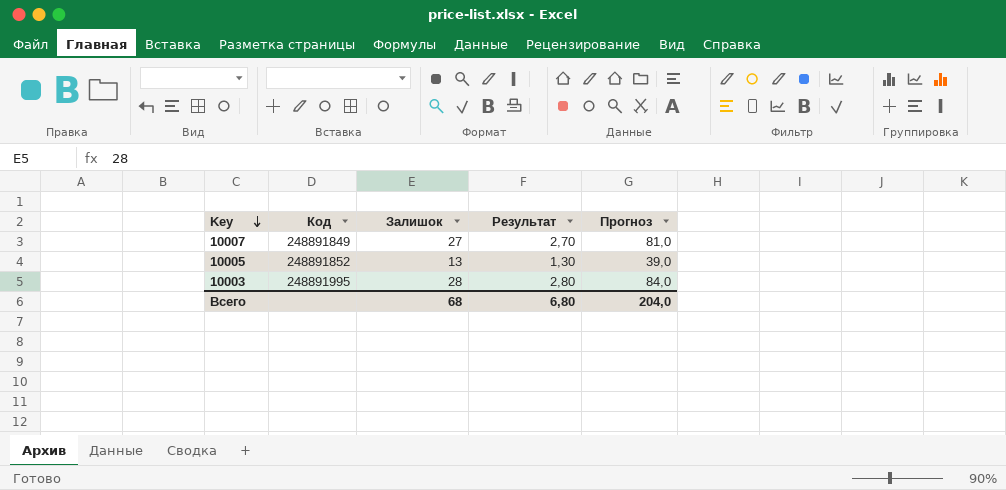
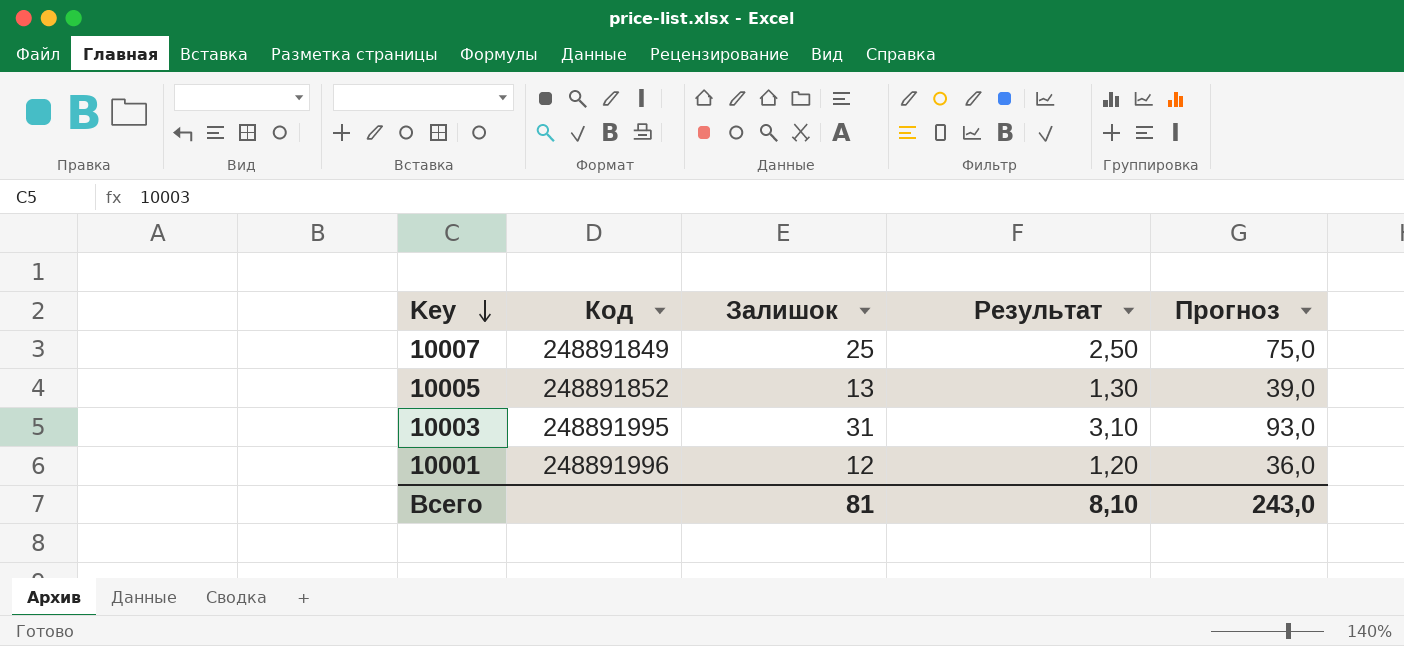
10007 | Залишок: 27 -> 25
10007 | Результат: 2,70 -> 2,50
10007 | Прогноз: 81,0 -> 75,0
10003 | Залишок: 28 -> 31
10003 | Результат: 2,80 -> 3,10
10003 | Прогноз: 84,0 -> 93,0
row 10001: none -> 248891996 | 12 | 1,20 | 36,0
Всего | Залишок: 68 -> 81
Всего | Результат: 6,80 -> 8,10
Всего | Прогноз: 204,0 -> 243,0

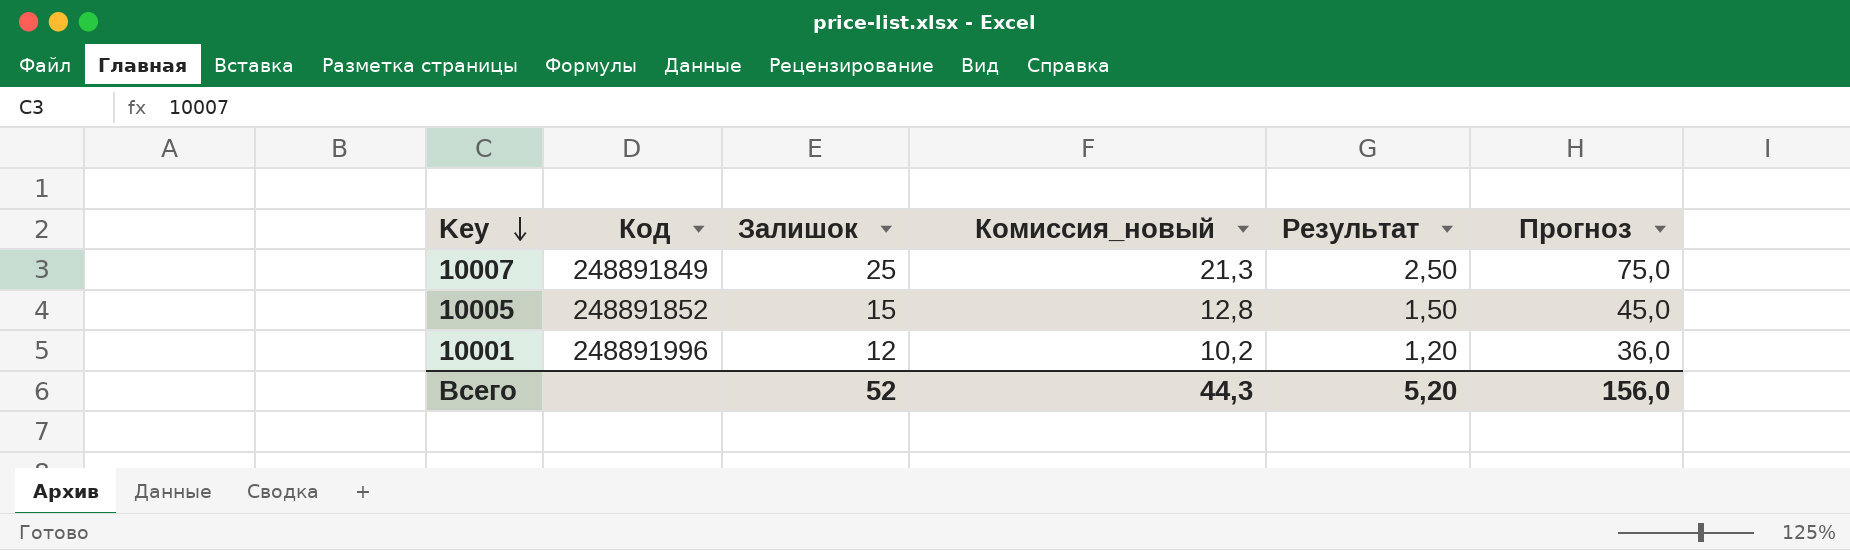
column Комиссия_новый | formula: none -> [Залишок] * 0,85
row 10003: 248891995 | 31 | 3,10 | 93,0 -> none
10005 | Залишок: 13 -> 15
10005 | Результат: 1,30 -> 1,50
10005 | Прогноз: 39,0 -> 45,0
Всего | Залишок: 81 -> 52
Всего | Результат: 8,10 -> 5,20
Всего | Прогноз: 243,0 -> 156,0

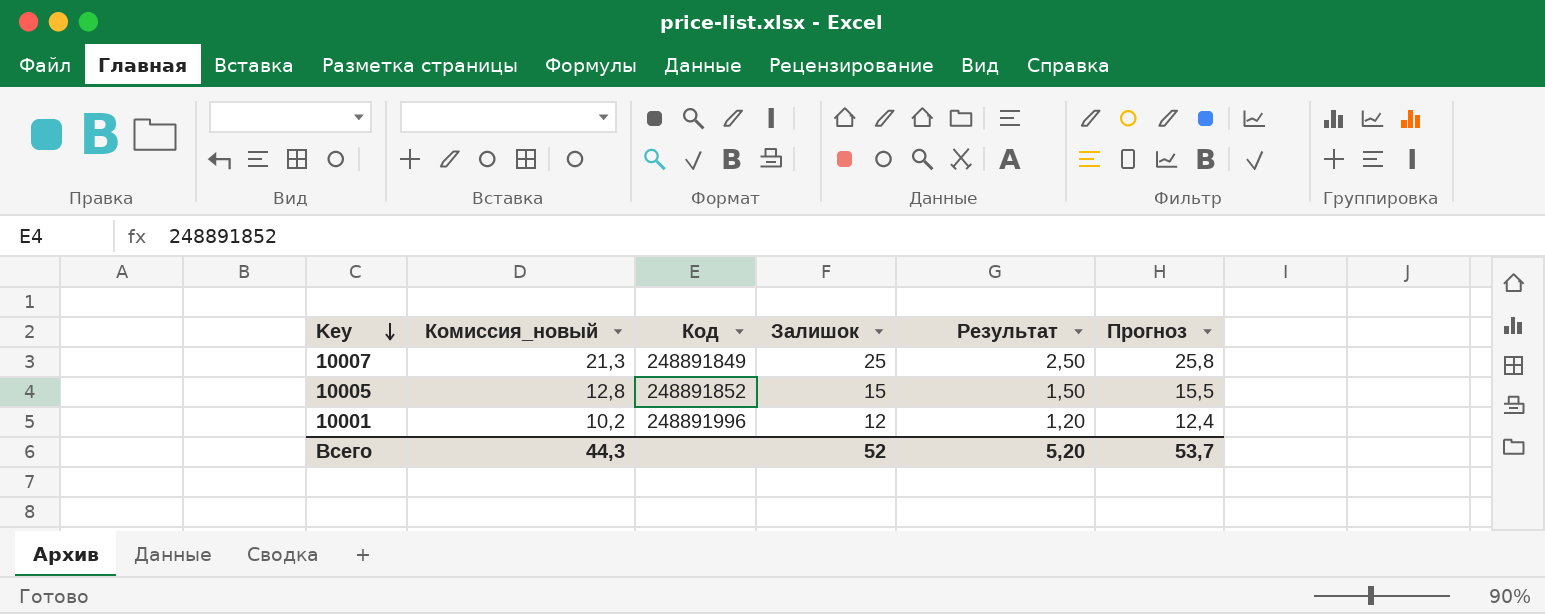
column Комиссия_новый | position: 4 -> 2
column Прогноз | formula: [Залишок] * 3 -> [Залишок] * 1,03
Всего | Прогноз: 156,0 -> 53,7

